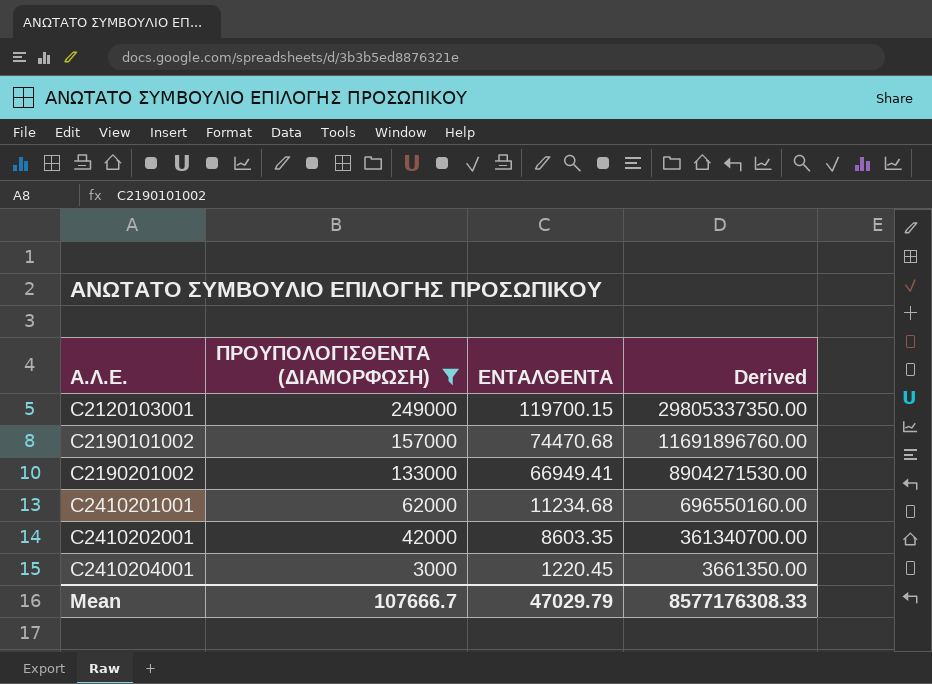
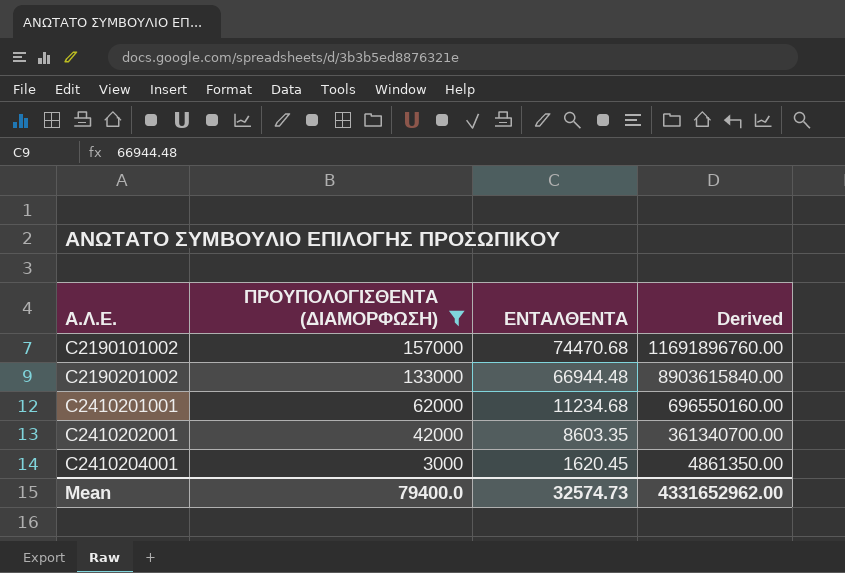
row C2120103001: 249000 | 119700.15 | 29805337350.00 -> none
C2190201002 | ΕΝΤΑΛΘΕΝΤΑ: 66949.41 -> 66944.48
C2190201002 | Derived: 8904271530.00 -> 8903615840.00
C2410204001 | ΕΝΤΑΛΘΕΝΤΑ: 1220.45 -> 1620.45
C2410204001 | Derived: 3661350.00 -> 4861350.00
Mean | ΠΡΟΥΠΟΛΟΓΙΣΘΕΝΤΑ (ΔΙΑΜΟΡΦΩΣΗ): 107666.7 -> 79400.0
Mean | ΕΝΤΑΛΘΕΝΤΑ: 47029.79 -> 32574.73
Mean | Derived: 8577176308.33 -> 4331652962.00

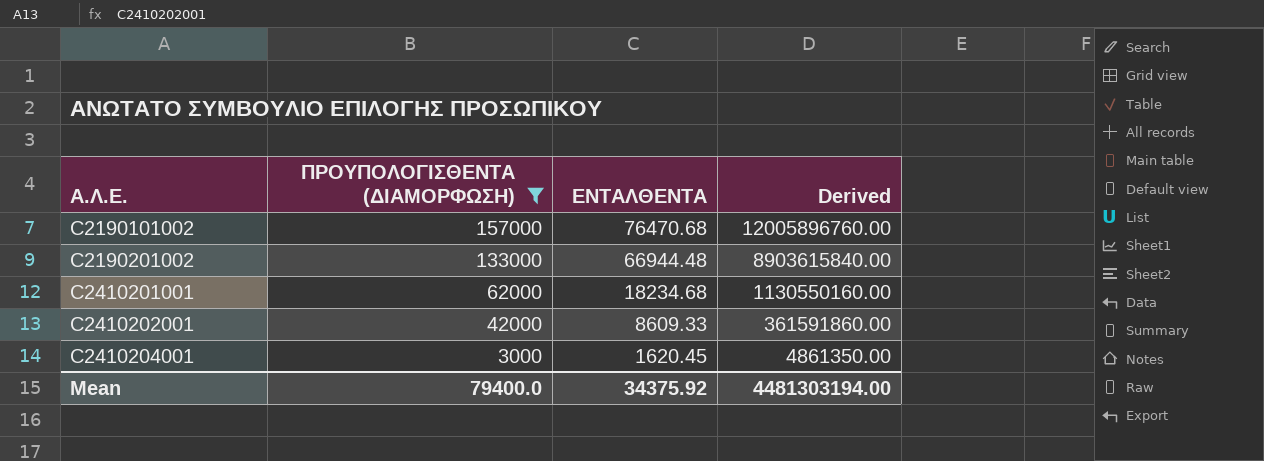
C2190101002 | ΕΝΤΑΛΘΕΝΤΑ: 74470.68 -> 76470.68
C2190101002 | Derived: 11691896760.00 -> 12005896760.00
C2410201001 | ΕΝΤΑΛΘΕΝΤΑ: 11234.68 -> 18234.68
C2410201001 | Derived: 696550160.00 -> 1130550160.00
C2410202001 | ΕΝΤΑΛΘΕΝΤΑ: 8603.35 -> 8609.33
C2410202001 | Derived: 361340700.00 -> 361591860.00
Mean | ΕΝΤΑΛΘΕΝΤΑ: 32574.73 -> 34375.92
Mean | Derived: 4331652962.00 -> 4481303194.00

